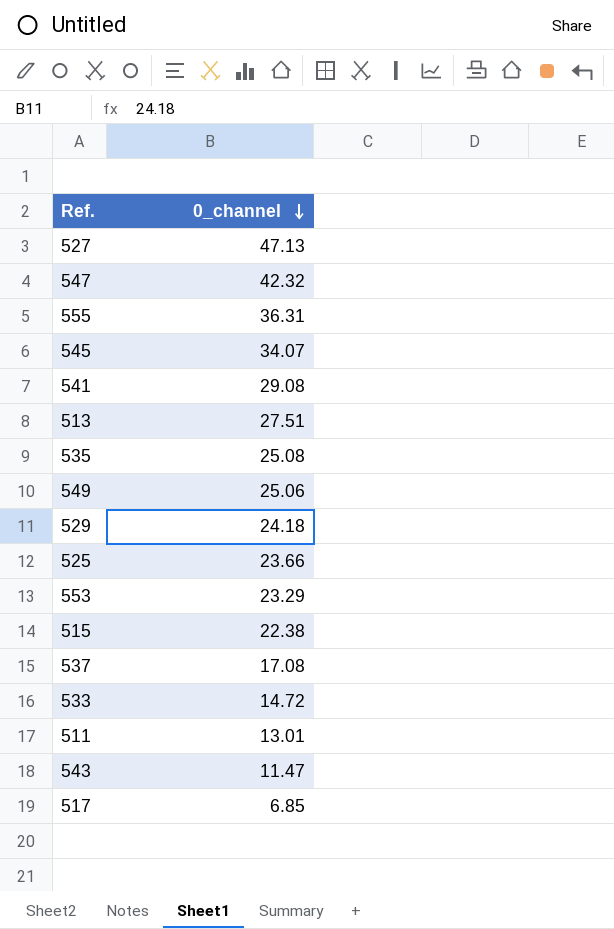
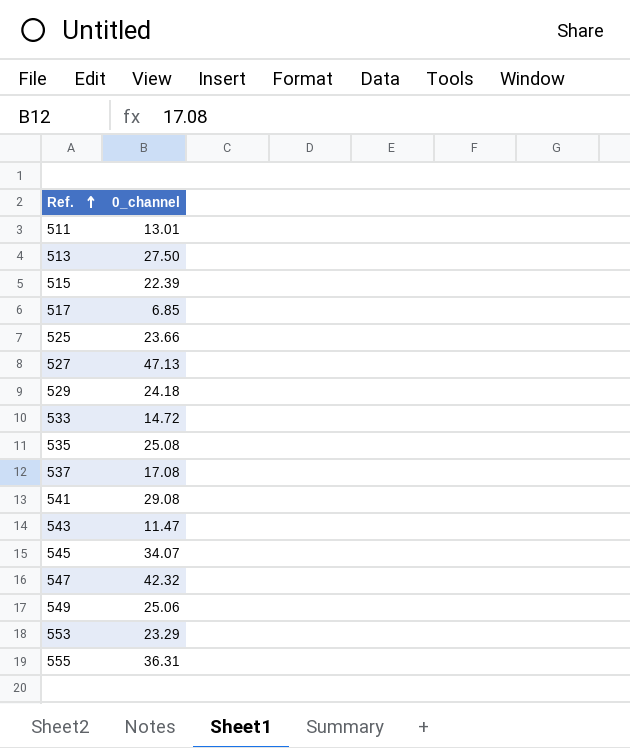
row order: 0_channel descending -> Ref. ascending
513 | 0_channel: 27.51 -> 27.50
515 | 0_channel: 22.38 -> 22.39

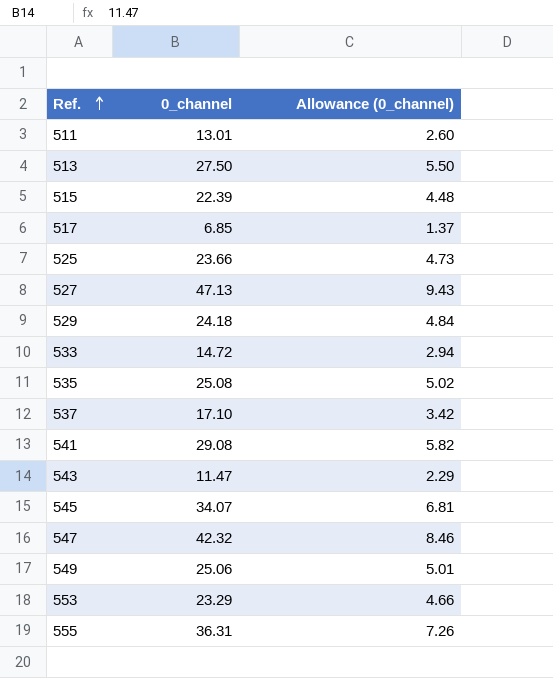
column Allowance (0_channel) | formula: none -> [0_channel] * 0.2
537 | 0_channel: 17.08 -> 17.10

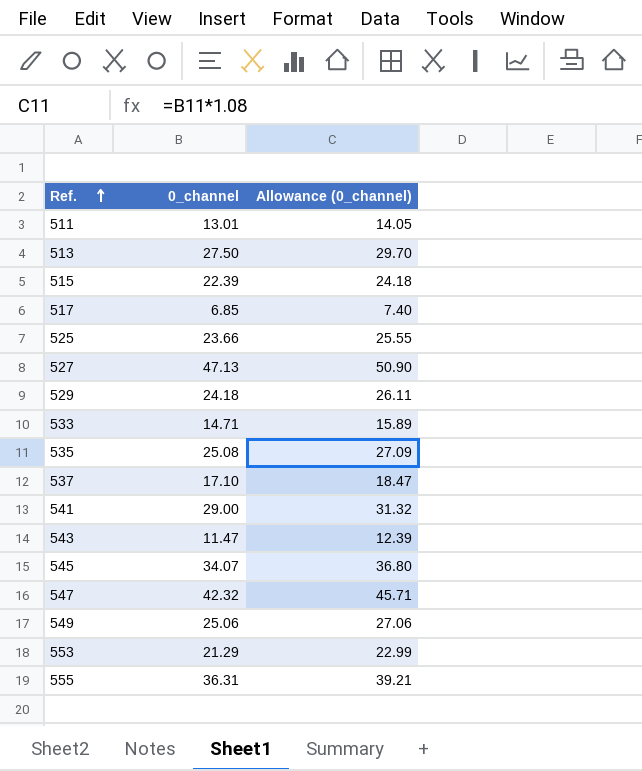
column Allowance (0_channel) | formula: [0_channel] * 0.2 -> [0_channel] * 1.08
533 | 0_channel: 14.72 -> 14.71
541 | 0_channel: 29.08 -> 29.00
553 | 0_channel: 23.29 -> 21.29

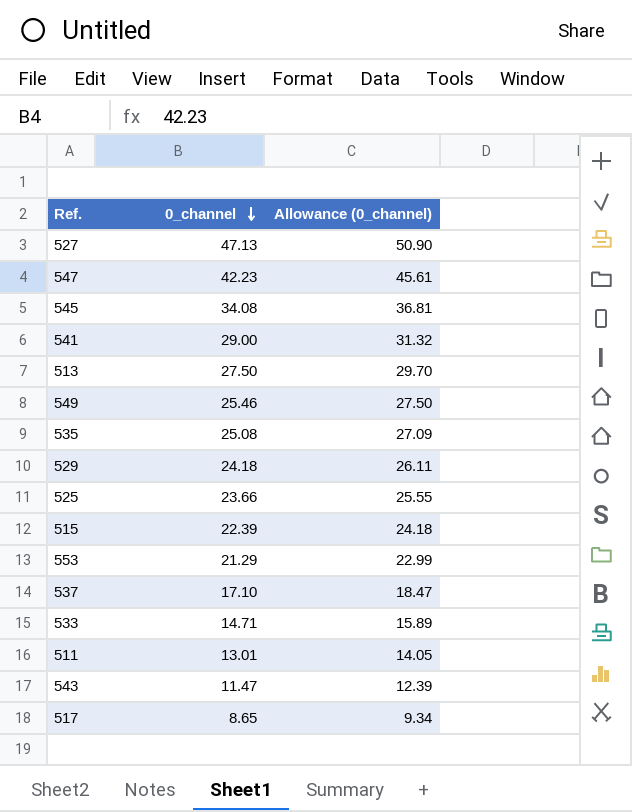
row order: Ref. ascending -> 0_channel descending
row 555: 36.31 | 39.21 -> none
547 | 0_channel: 42.32 -> 42.23
547 | Allowance (0_channel): 45.71 -> 45.61
545 | 0_channel: 34.07 -> 34.08
545 | Allowance (0_channel): 36.80 -> 36.81
549 | 0_channel: 25.06 -> 25.46
549 | Allowance (0_channel): 27.06 -> 27.50
517 | 0_channel: 6.85 -> 8.65
517 | Allowance (0_channel): 7.40 -> 9.34

